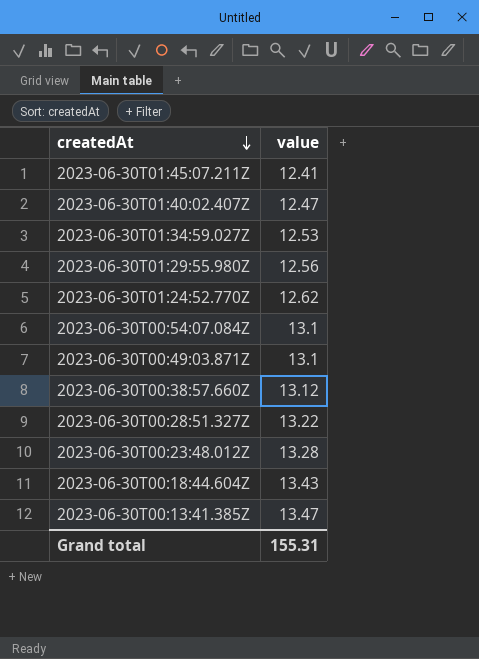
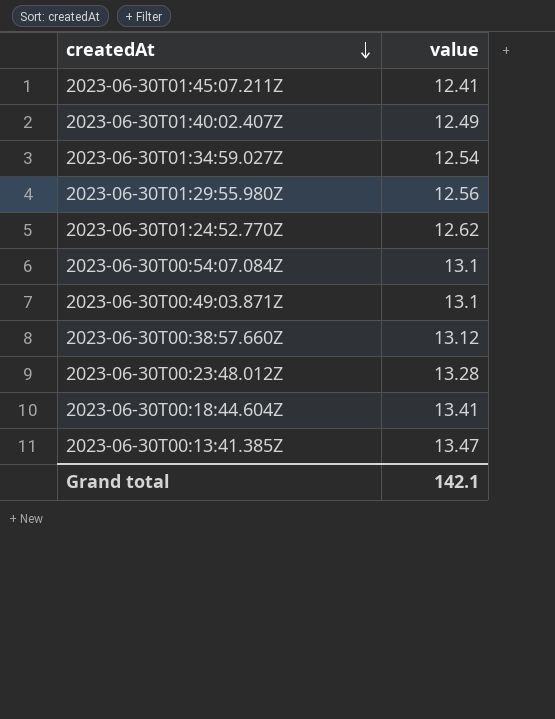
row 2023-06-30T00:28:51.327Z: 13.22 -> none
2023-06-30T01:40:02.407Z | value: 12.47 -> 12.49
2023-06-30T01:34:59.027Z | value: 12.53 -> 12.54
2023-06-30T00:18:44.604Z | value: 13.43 -> 13.41
Grand total | value: 155.31 -> 142.1

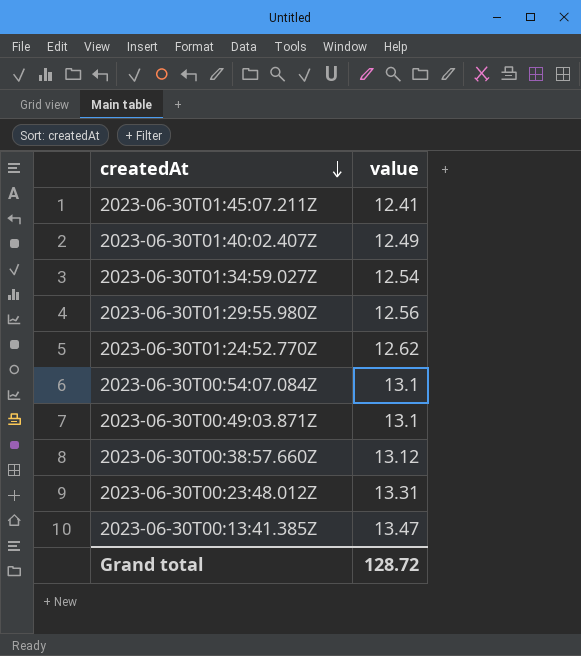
row 2023-06-30T00:18:44.604Z: 13.41 -> none
2023-06-30T00:23:48.012Z | value: 13.28 -> 13.31
Grand total | value: 142.1 -> 128.72

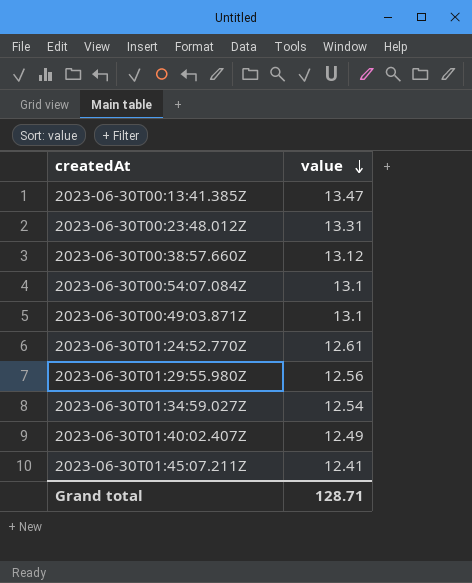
row order: createdAt descending -> value descending
2023-06-30T01:24:52.770Z | value: 12.62 -> 12.61
Grand total | value: 128.72 -> 128.71

